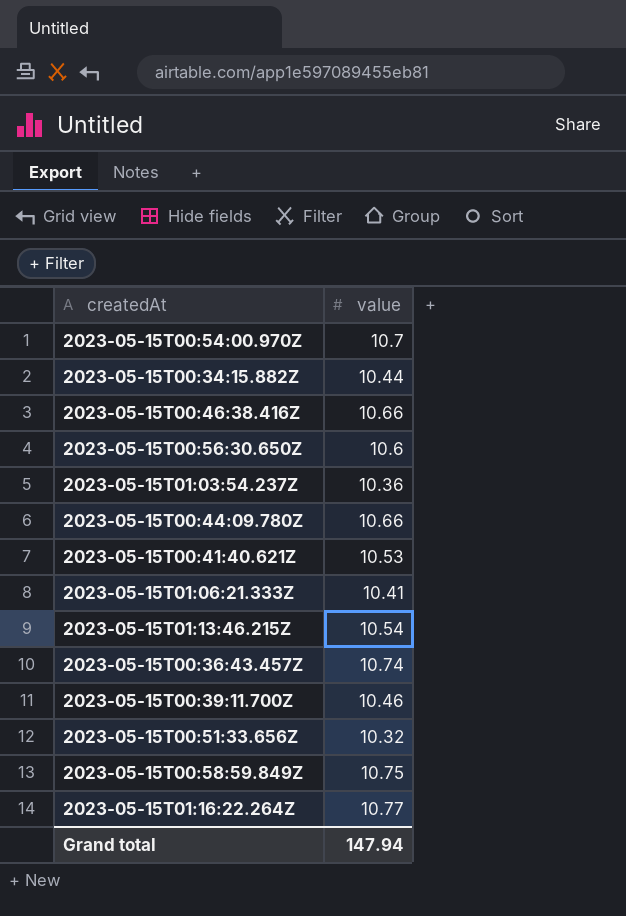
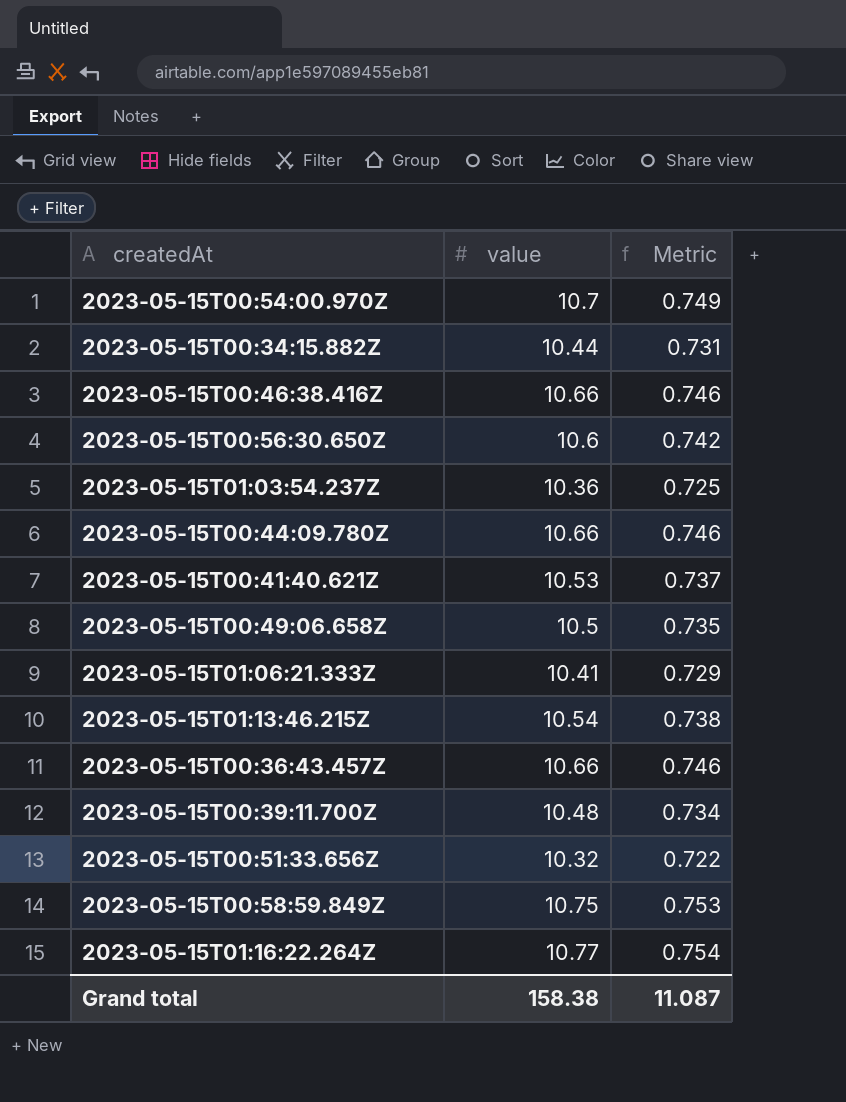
column Metric | formula: none -> [value] * 0.07
row 2023-05-15T00:49:06.658Z: none -> 10.5 | 0.735
2023-05-15T00:36:43.457Z | value: 10.74 -> 10.66
2023-05-15T00:39:11.700Z | value: 10.46 -> 10.48
Grand total | value: 147.94 -> 158.38

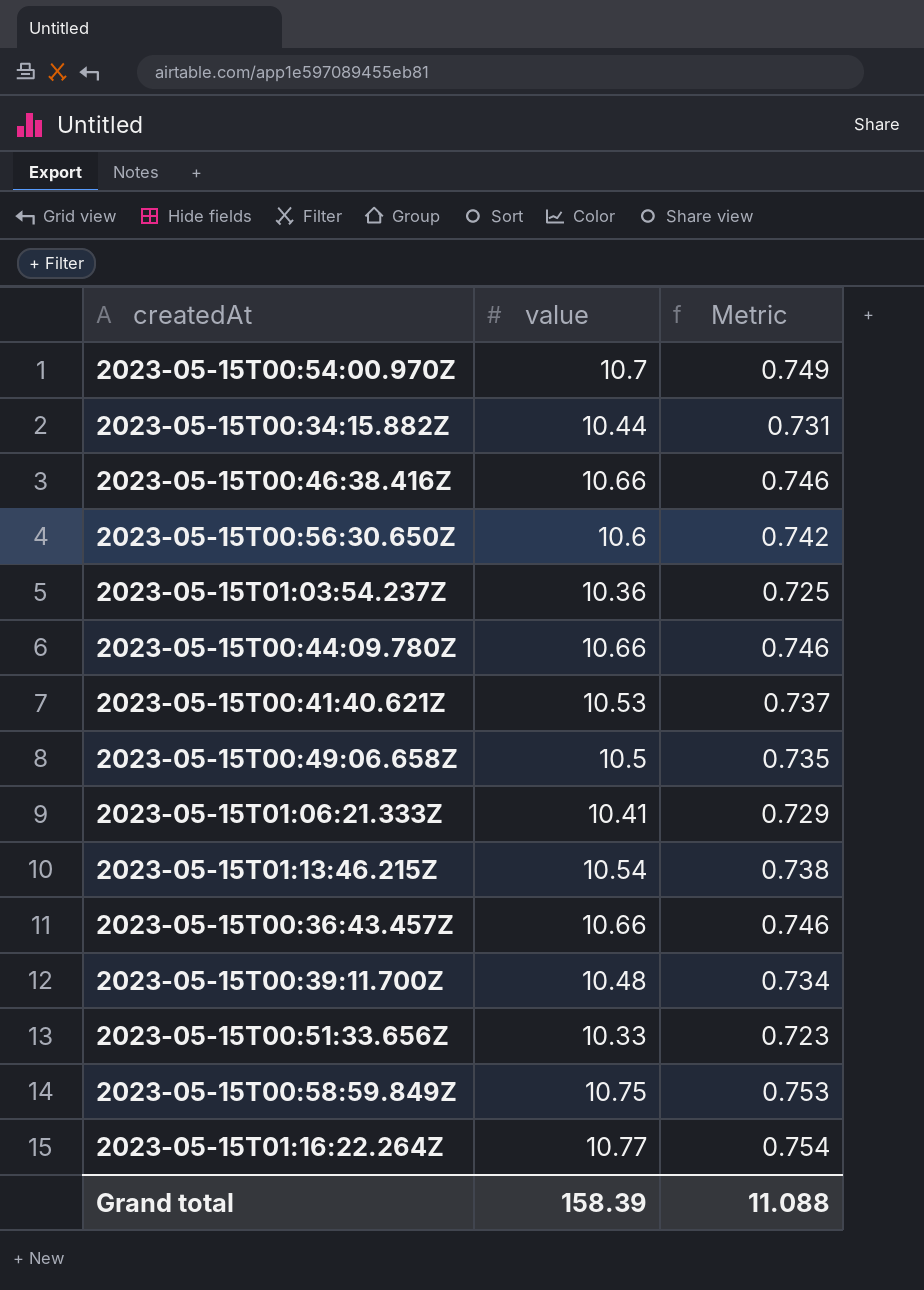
2023-05-15T00:51:33.656Z | value: 10.32 -> 10.33
2023-05-15T00:51:33.656Z | Metric: 0.722 -> 0.723
Grand total | value: 158.38 -> 158.39
Grand total | Metric: 11.087 -> 11.088

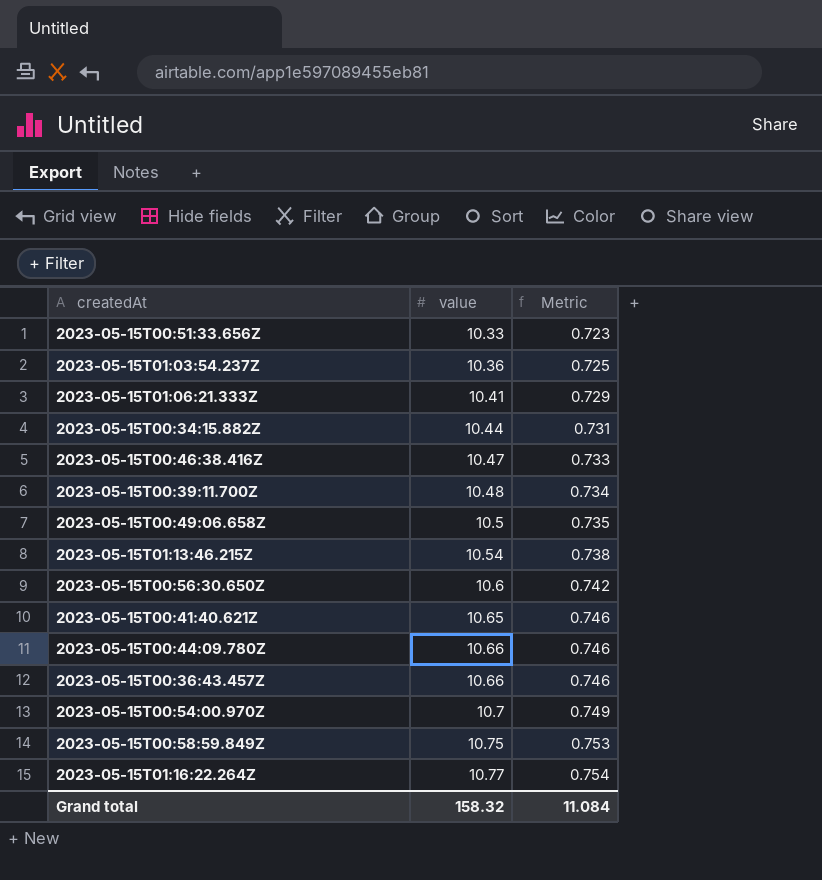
row order: none -> value ascending
2023-05-15T00:46:38.416Z | value: 10.66 -> 10.47
2023-05-15T00:46:38.416Z | Metric: 0.746 -> 0.733
2023-05-15T00:41:40.621Z | value: 10.53 -> 10.65
2023-05-15T00:41:40.621Z | Metric: 0.737 -> 0.746
Grand total | value: 158.39 -> 158.32
Grand total | Metric: 11.088 -> 11.084

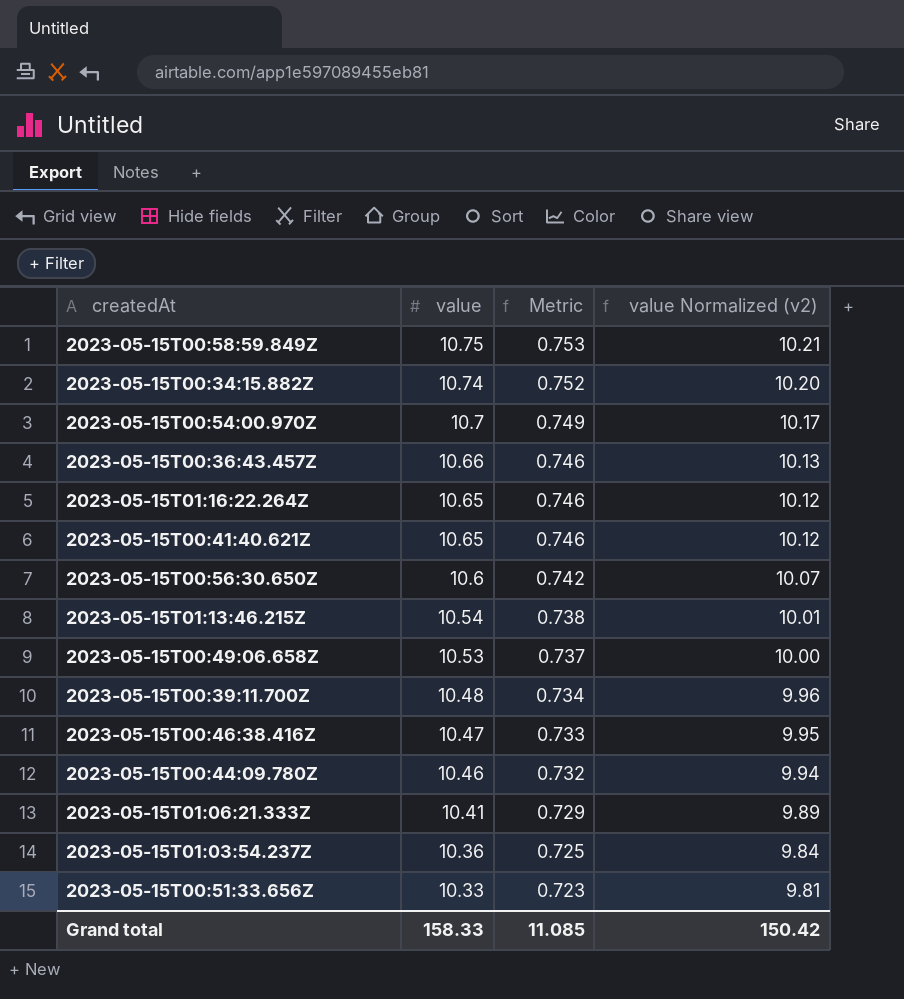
row order: value ascending -> value descending
column value Normalized (v2) | formula: none -> [value] * 0.95
2023-05-15T00:34:15.882Z | value: 10.44 -> 10.74
2023-05-15T00:34:15.882Z | Metric: 0.731 -> 0.752
2023-05-15T01:16:22.264Z | value: 10.77 -> 10.65
2023-05-15T01:16:22.264Z | Metric: 0.754 -> 0.746
2023-05-15T00:49:06.658Z | value: 10.5 -> 10.53
2023-05-15T00:49:06.658Z | Metric: 0.735 -> 0.737
2023-05-15T00:44:09.780Z | value: 10.66 -> 10.46
2023-05-15T00:44:09.780Z | Metric: 0.746 -> 0.732
Grand total | value: 158.32 -> 158.33
Grand total | Metric: 11.084 -> 11.085

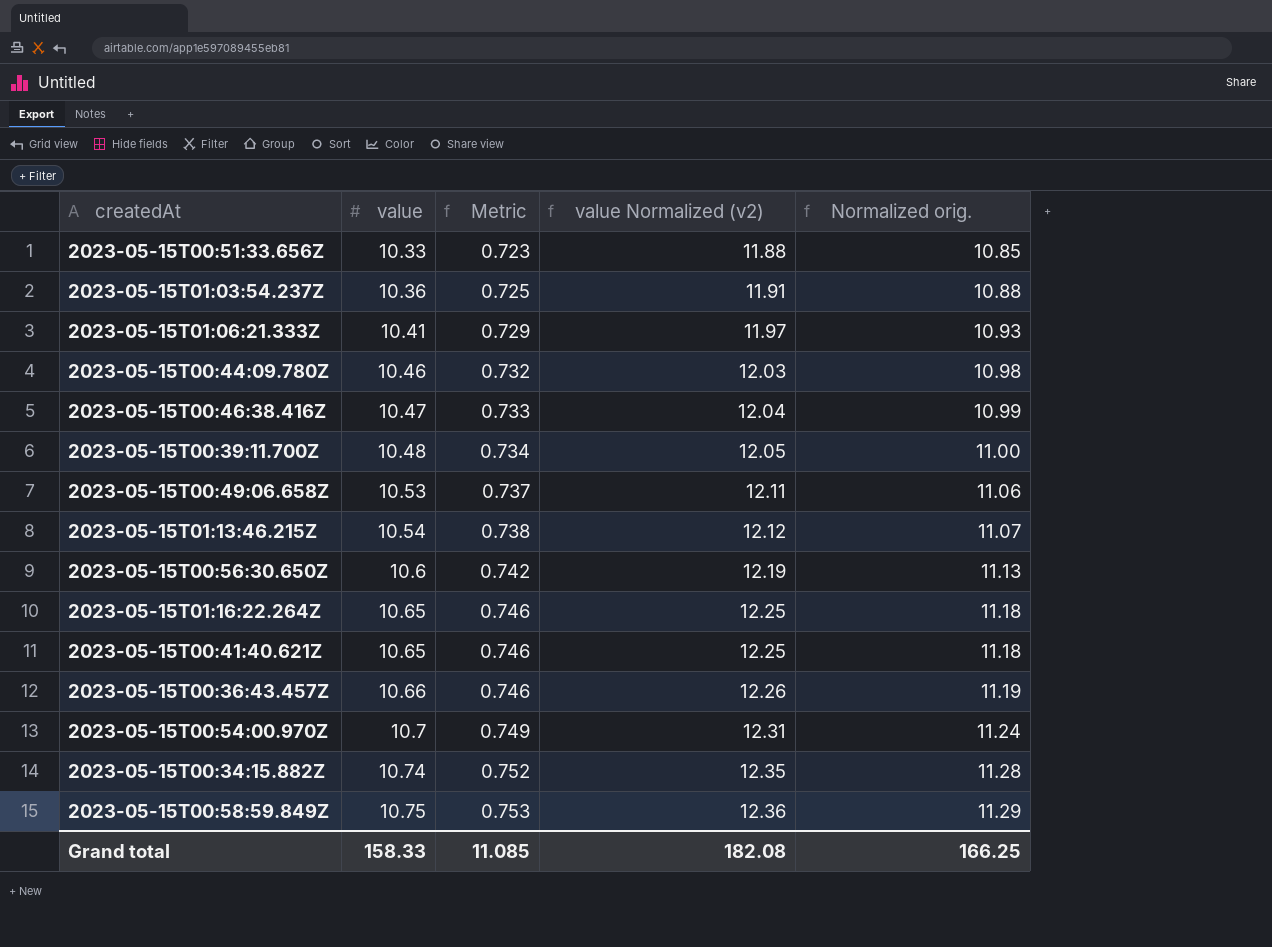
row order: value descending -> value ascending
column value Normalized (v2) | formula: [value] * 0.95 -> [value] * 1.15
column Normalized orig. | formula: none -> [value] * 1.05
Grand total | value Normalized (v2): 150.42 -> 182.08

